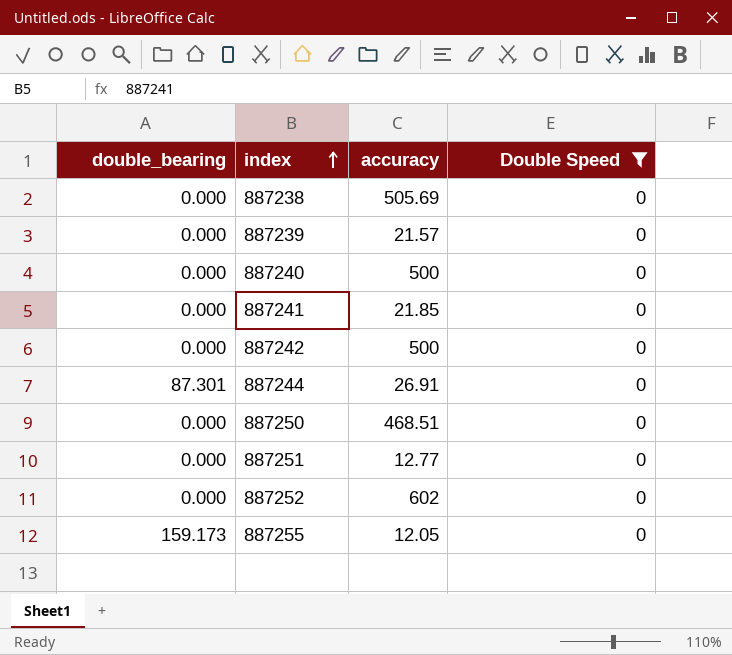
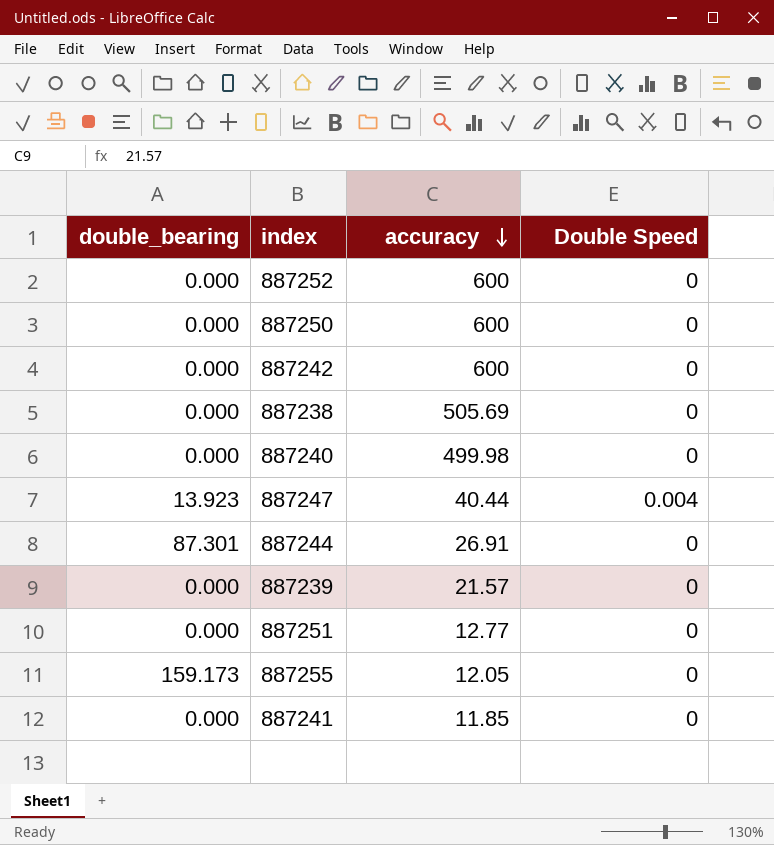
filter: Double Speed = 0 -> none
row order: index ascending -> accuracy descending
887252 | accuracy: 602 -> 600
887250 | accuracy: 468.51 -> 600
887242 | accuracy: 500 -> 600
887240 | accuracy: 500 -> 499.98
887241 | accuracy: 21.85 -> 11.85

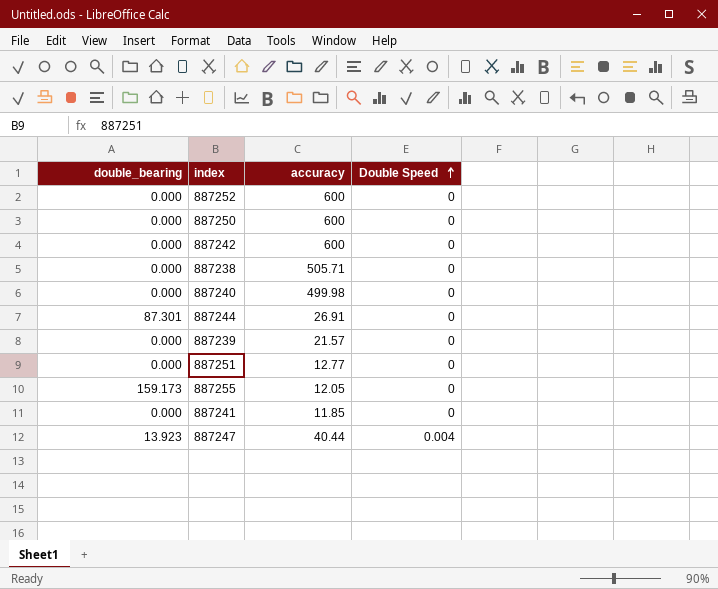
row order: accuracy descending -> Double Speed ascending
887238 | accuracy: 505.69 -> 505.71

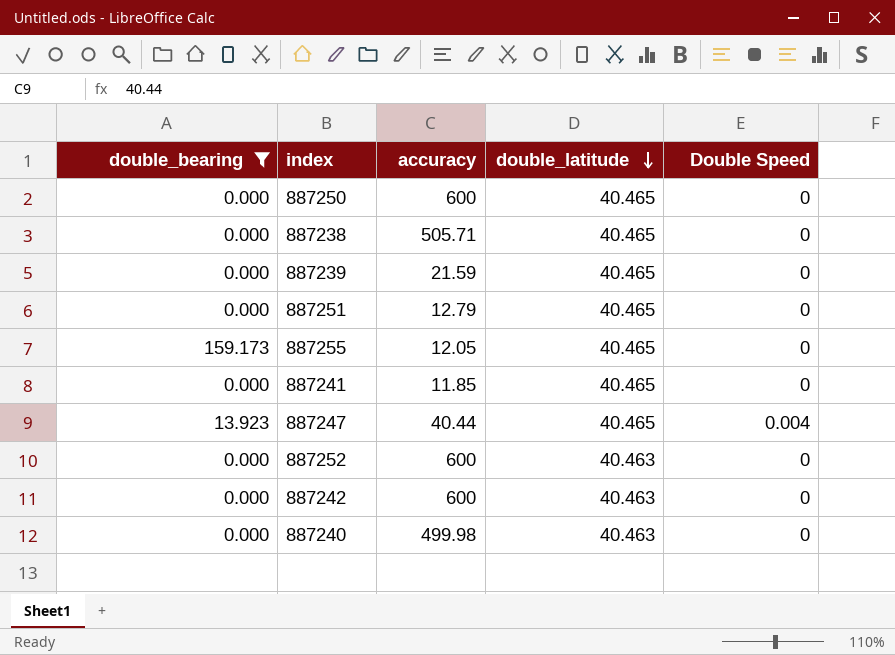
filter: none -> double_bearing != 87.301
row order: Double Speed ascending -> double_latitude descending
column double_latitude | position: none -> 4
887239 | accuracy: 21.57 -> 21.59
887251 | accuracy: 12.77 -> 12.79

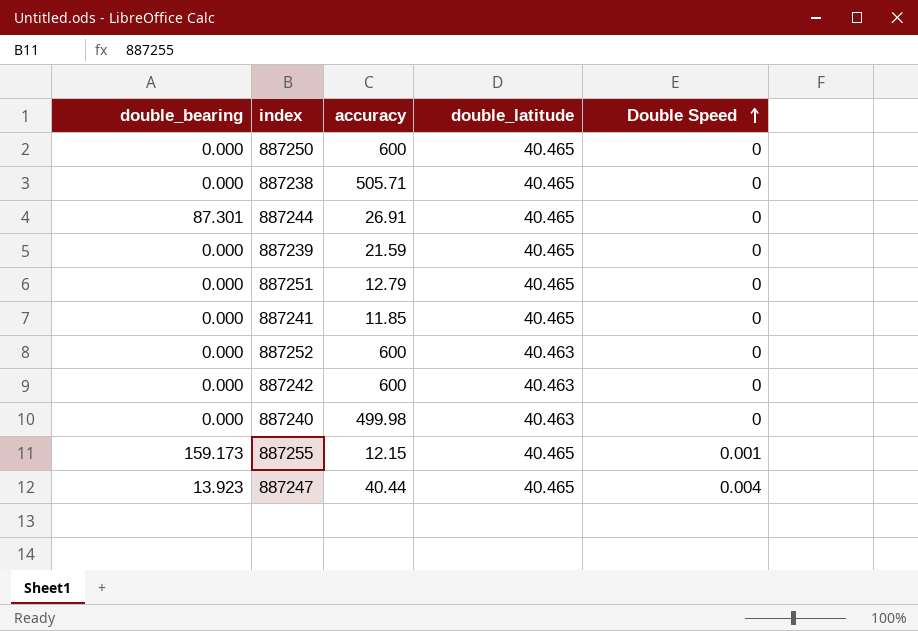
filter: double_bearing != 87.301 -> none
row order: double_latitude descending -> Double Speed ascending
887255 | accuracy: 12.05 -> 12.15
887255 | Double Speed: 0 -> 0.001

